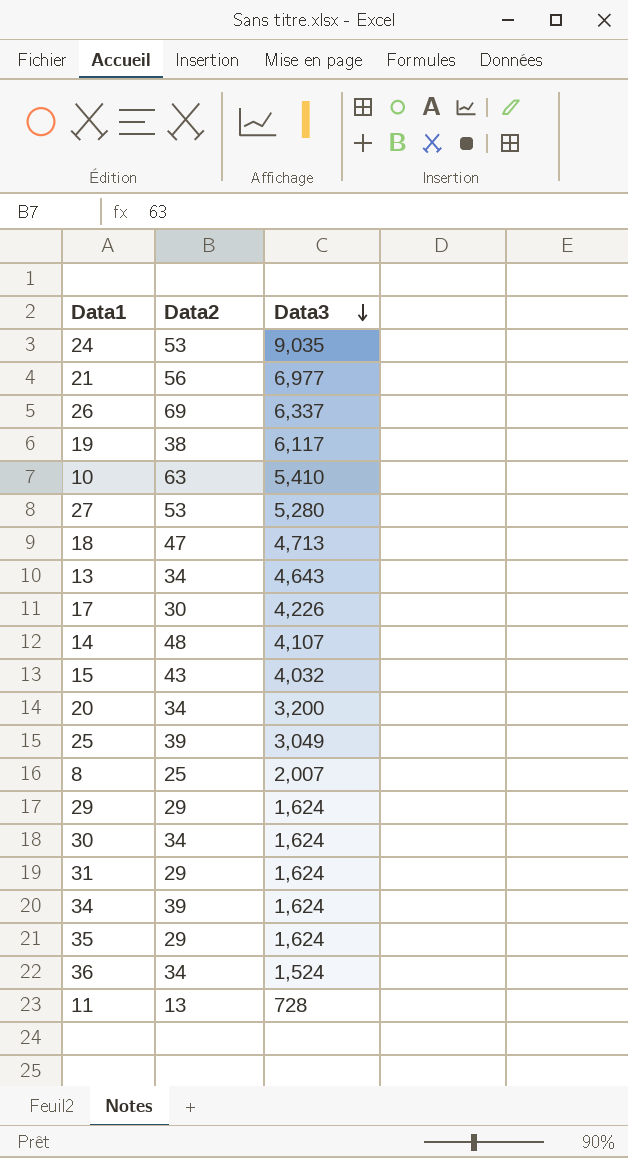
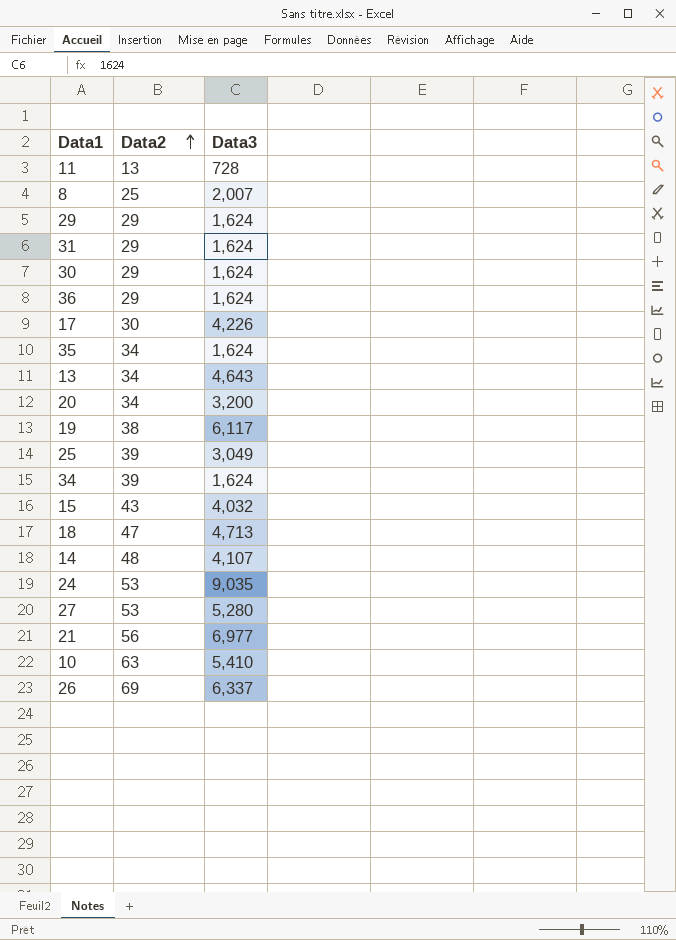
row order: Data3 descending -> Data2 ascending
30 | Data2: 34 -> 29
36 | Data2: 34 -> 29
36 | Data3: 1,524 -> 1,624
35 | Data2: 29 -> 34

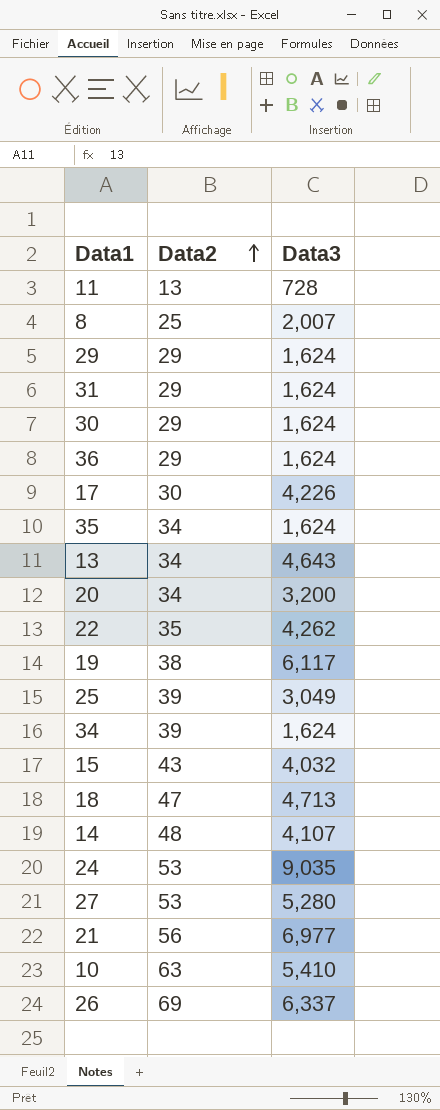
row 22: none -> 35 | 4,262

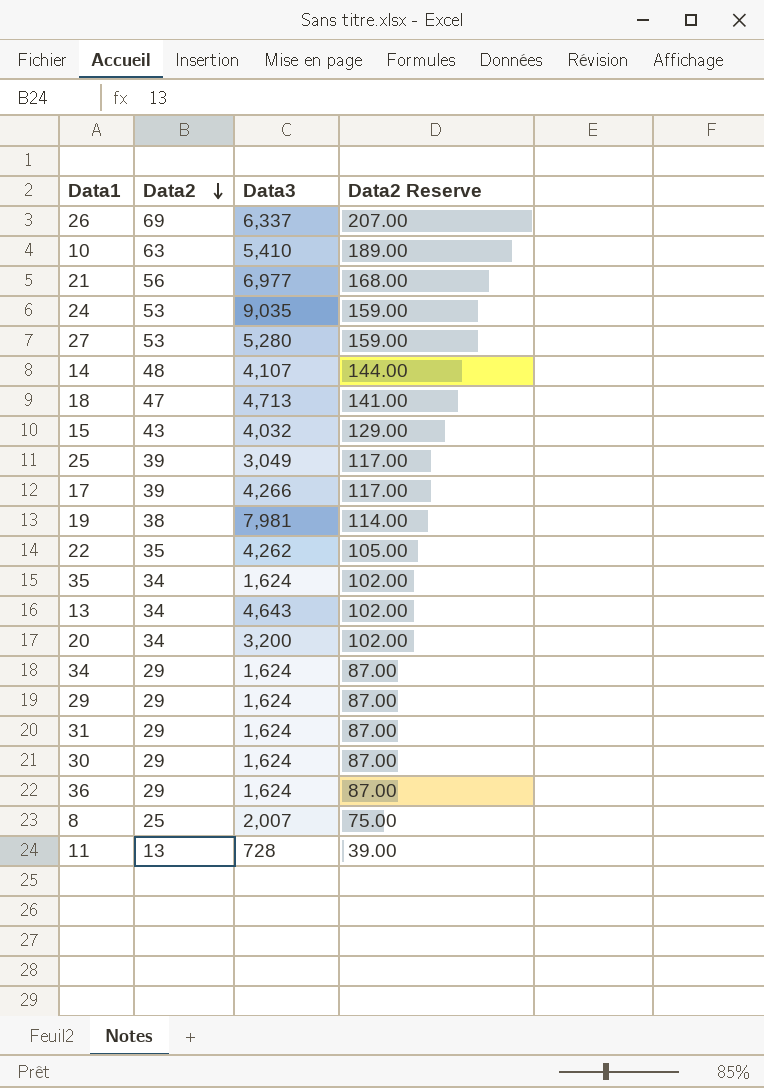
row order: Data2 ascending -> Data2 descending
column Data2 Reserve | formula: none -> [Data2] * 3
17 | Data2: 30 -> 39
17 | Data3: 4,226 -> 4,266
19 | Data3: 6,117 -> 7,981
34 | Data2: 39 -> 29

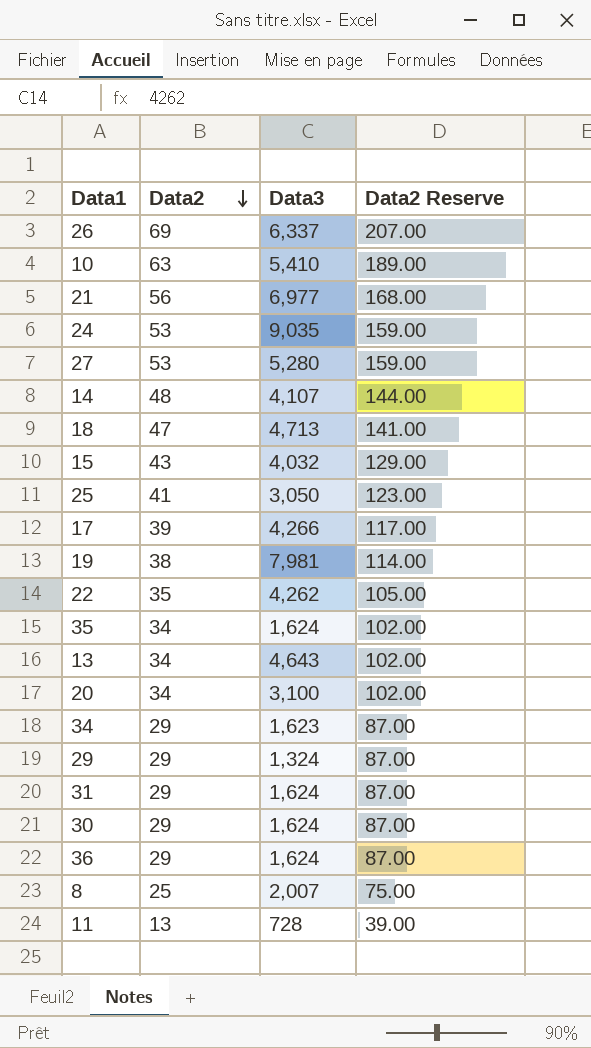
25 | Data2: 39 -> 41
25 | Data3: 3,049 -> 3,050
25 | Data2 Reserve: 117.00 -> 123.00
20 | Data3: 3,200 -> 3,100
34 | Data3: 1,624 -> 1,623
29 | Data3: 1,624 -> 1,324

